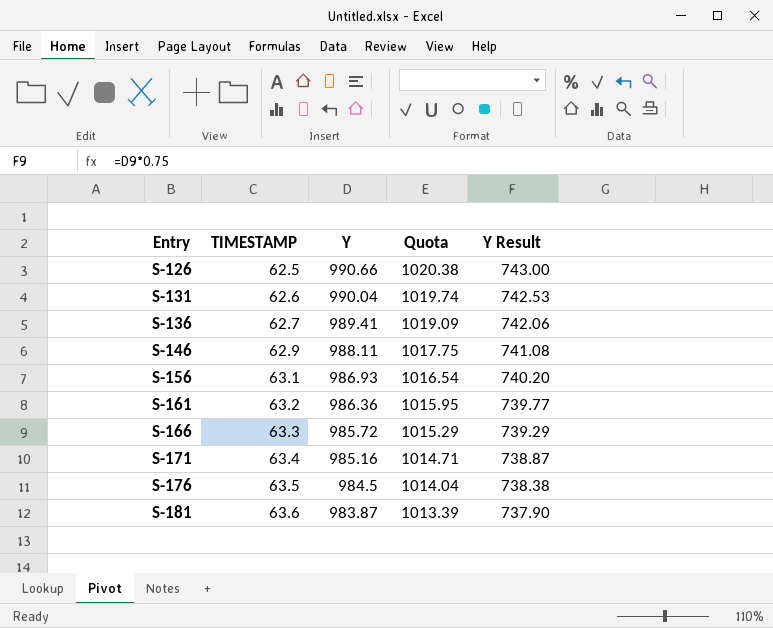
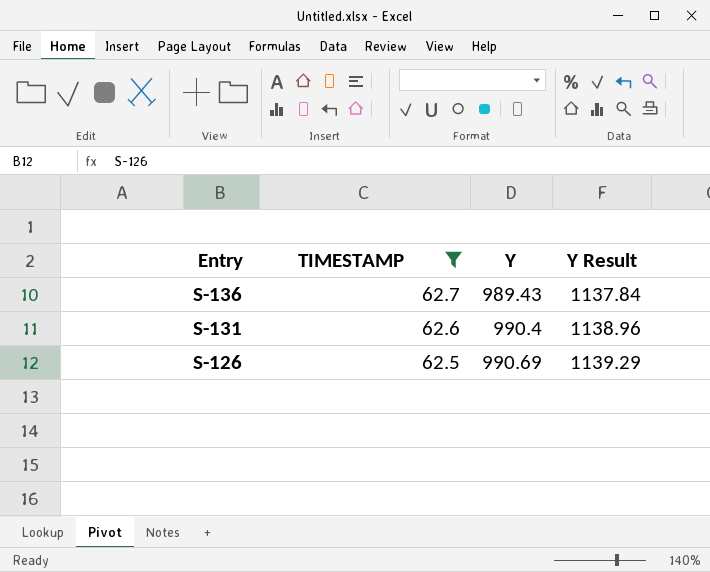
filter: none -> TIMESTAMP <= 62.7
row order: Entry ascending -> Entry descending
column Quota | formula: [Y] * 1.03 -> none
column Y Result | formula: [Y] * 0.75 -> [Y] * 1.15
S-136 | Y: 989.41 -> 989.43
S-131 | Y: 990.04 -> 990.4
S-126 | Y: 990.66 -> 990.69

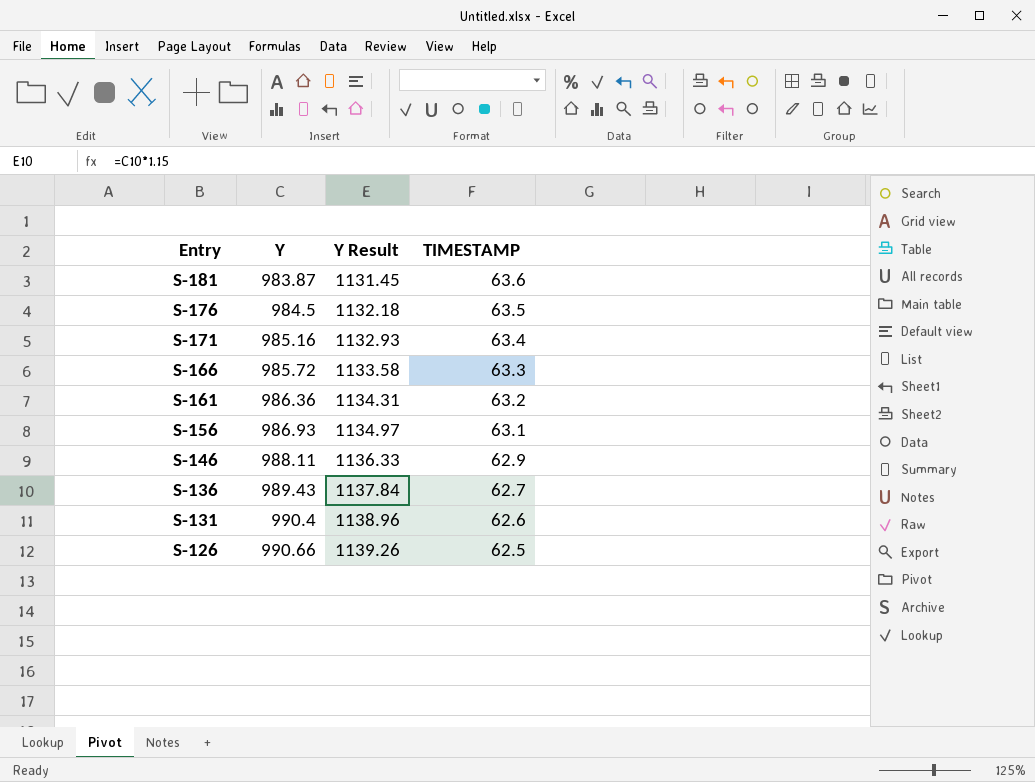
filter: TIMESTAMP <= 62.7 -> none
column TIMESTAMP | position: 2 -> 4
S-126 | Y: 990.69 -> 990.66
S-126 | Y Result: 1139.29 -> 1139.26

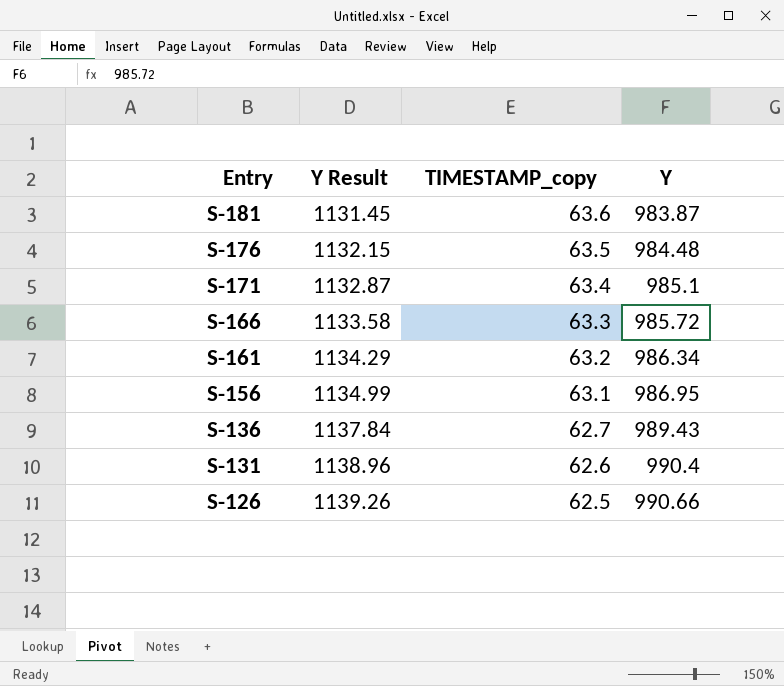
column name: TIMESTAMP -> TIMESTAMP_copy
column Y | position: 2 -> 4
row S-146: 988.11 | 1136.33 | 62.9 -> none
S-176 | Y Result: 1132.18 -> 1132.15
S-176 | Y: 984.5 -> 984.48
S-171 | Y Result: 1132.93 -> 1132.87
S-171 | Y: 985.16 -> 985.1
S-161 | Y Result: 1134.31 -> 1134.29
S-161 | Y: 986.36 -> 986.34
S-156 | Y Result: 1134.97 -> 1134.99
S-156 | Y: 986.93 -> 986.95

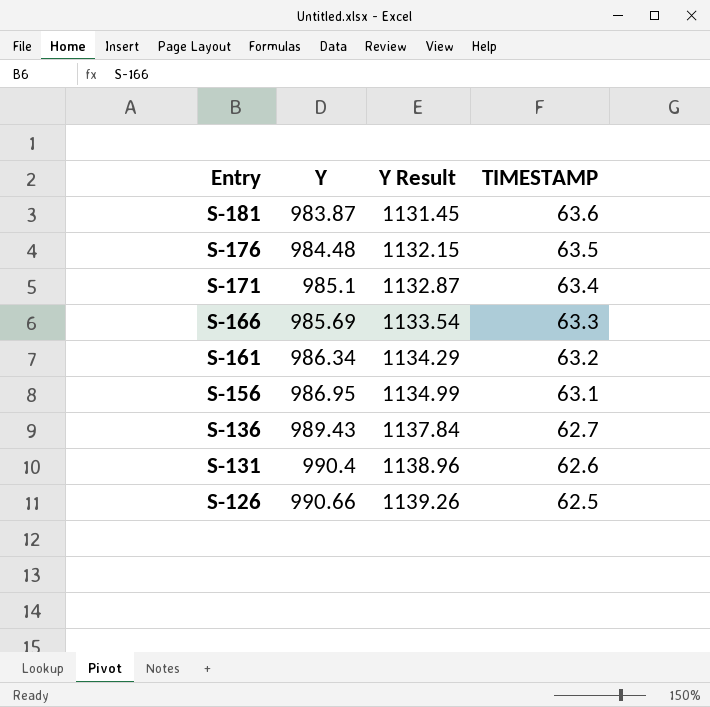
column Y | position: 4 -> 2
column name: TIMESTAMP_copy -> TIMESTAMP
S-166 | Y: 985.72 -> 985.69
S-166 | Y Result: 1133.58 -> 1133.54

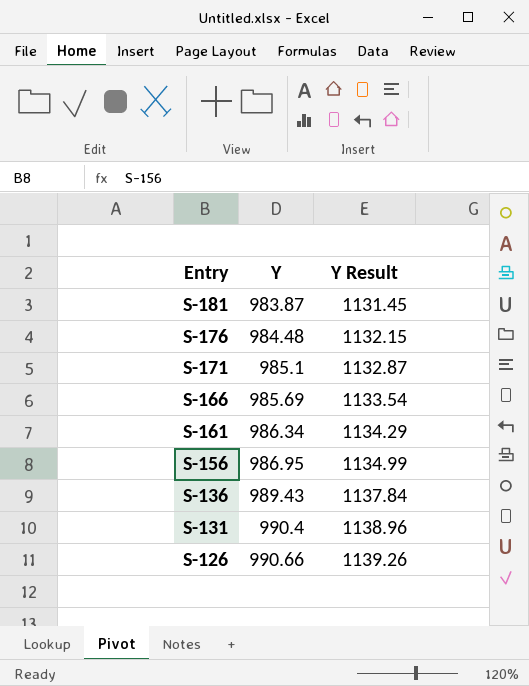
column TIMESTAMP | position: 4 -> none

